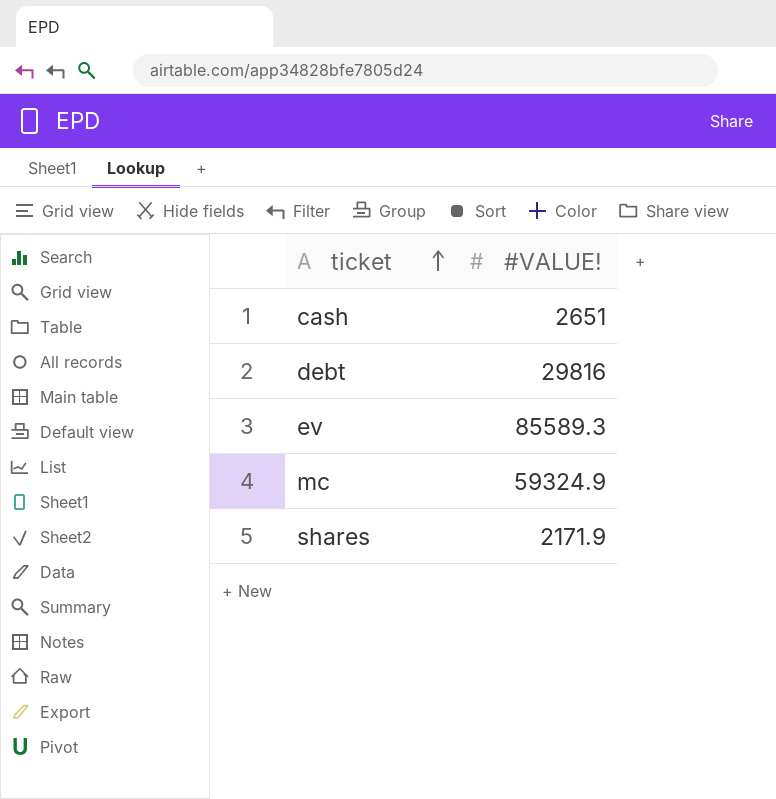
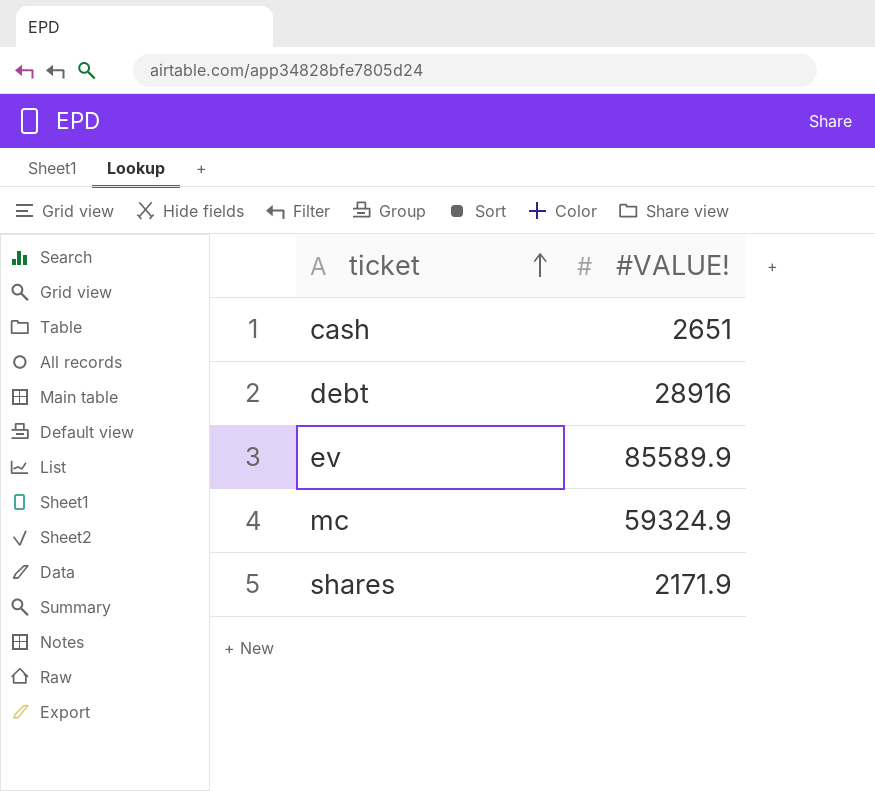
debt | #VALUE!: 29816 -> 28916
ev | #VALUE!: 85589.3 -> 85589.9

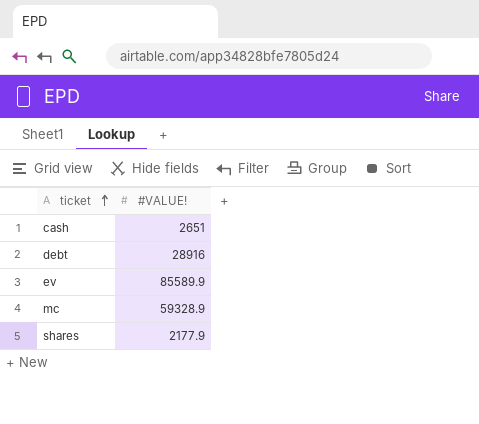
mc | #VALUE!: 59324.9 -> 59328.9
shares | #VALUE!: 2171.9 -> 2177.9

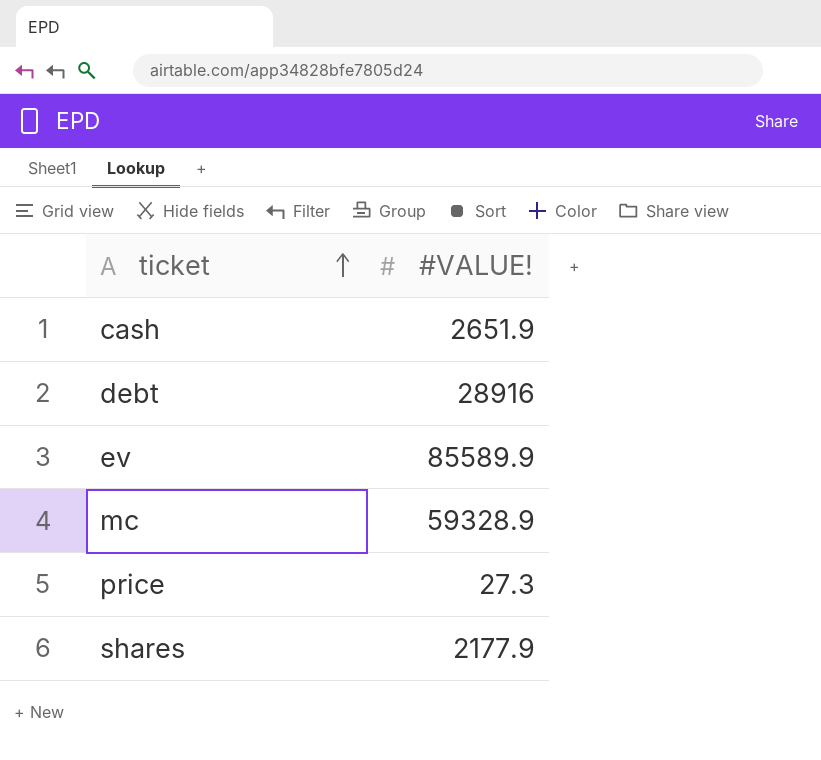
cash | #VALUE!: 2651 -> 2651.9
row price: none -> 27.3

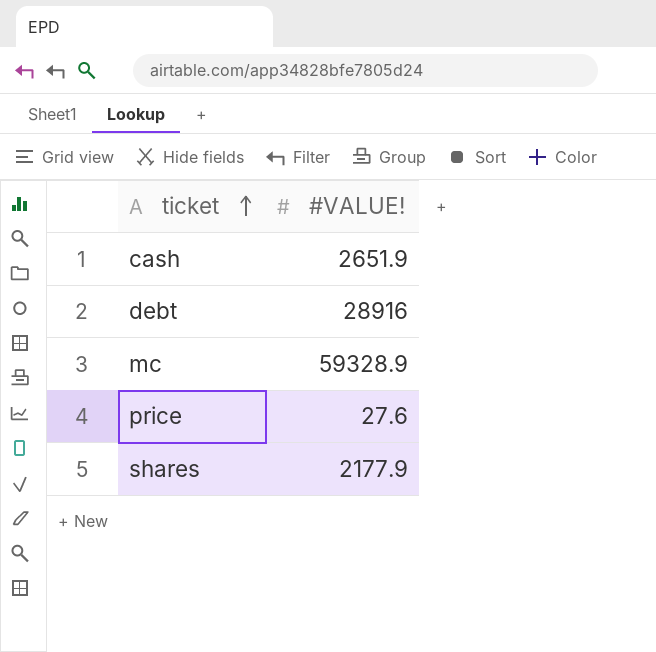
row ev: 85589.9 -> none
price | #VALUE!: 27.3 -> 27.6

